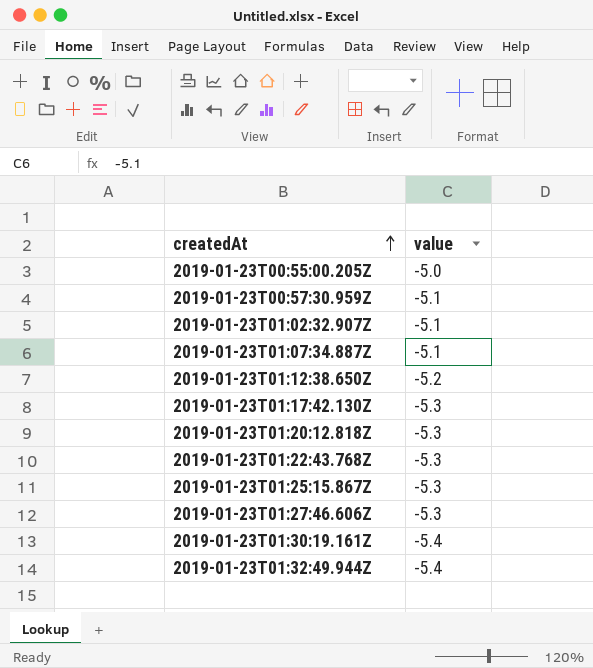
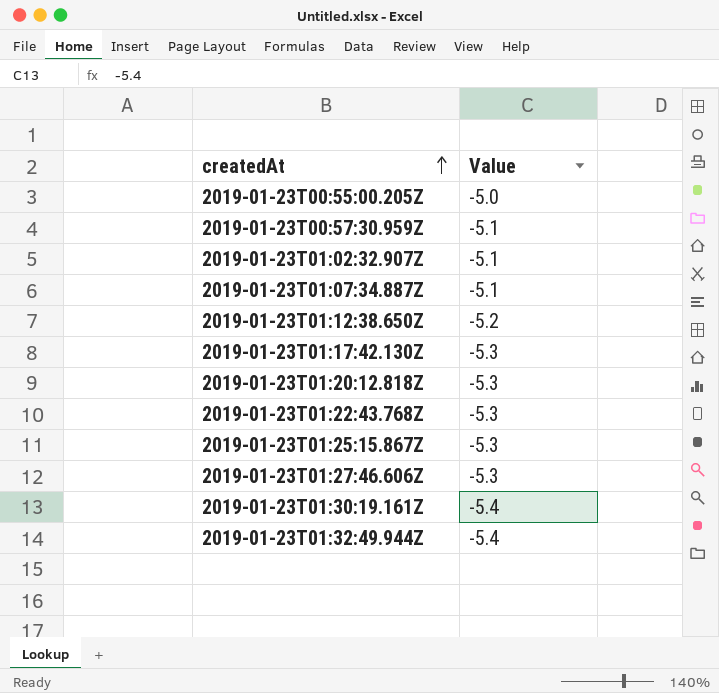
column name: value -> Value

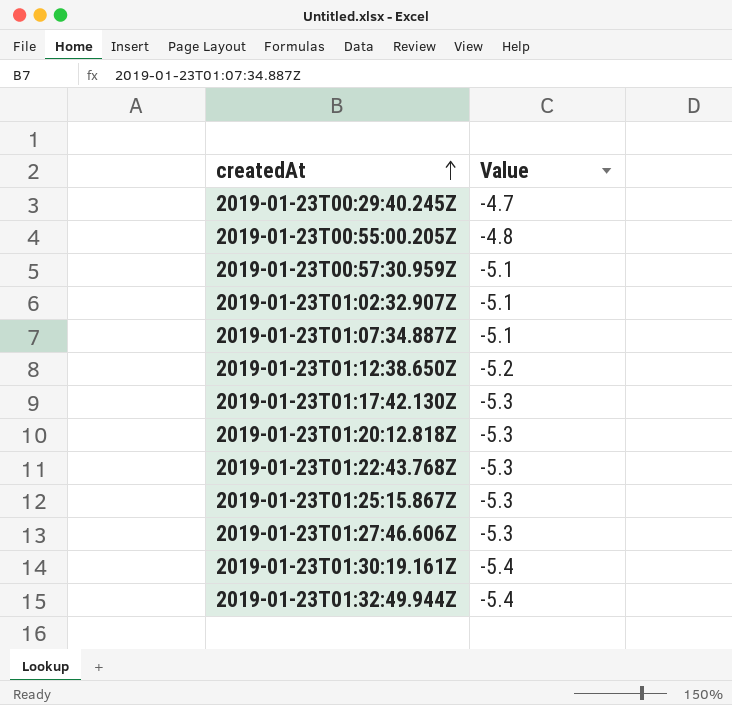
row 2019-01-23T00:29:40.245Z: none -> -4.7
2019-01-23T00:55:00.205Z | Value: -5.0 -> -4.8

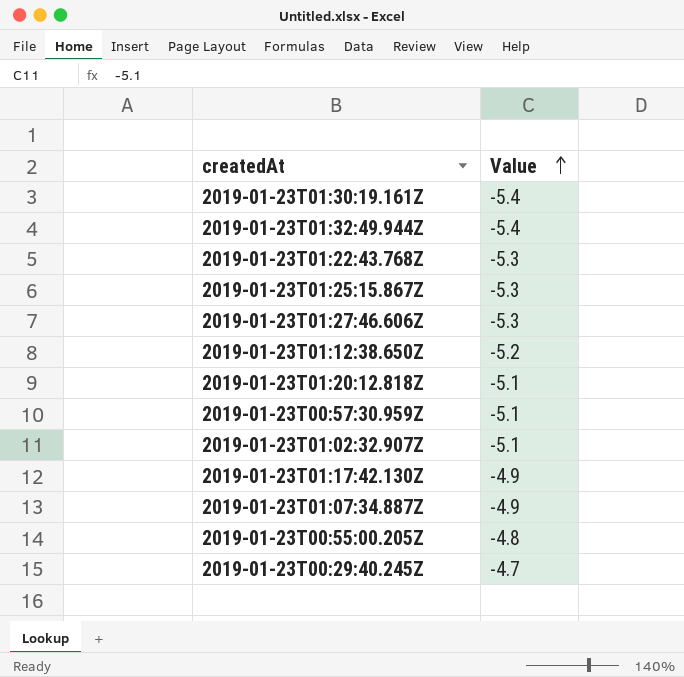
row order: createdAt ascending -> Value ascending
2019-01-23T01:20:12.818Z | Value: -5.3 -> -5.1
2019-01-23T01:17:42.130Z | Value: -5.3 -> -4.9
2019-01-23T01:07:34.887Z | Value: -5.1 -> -4.9

